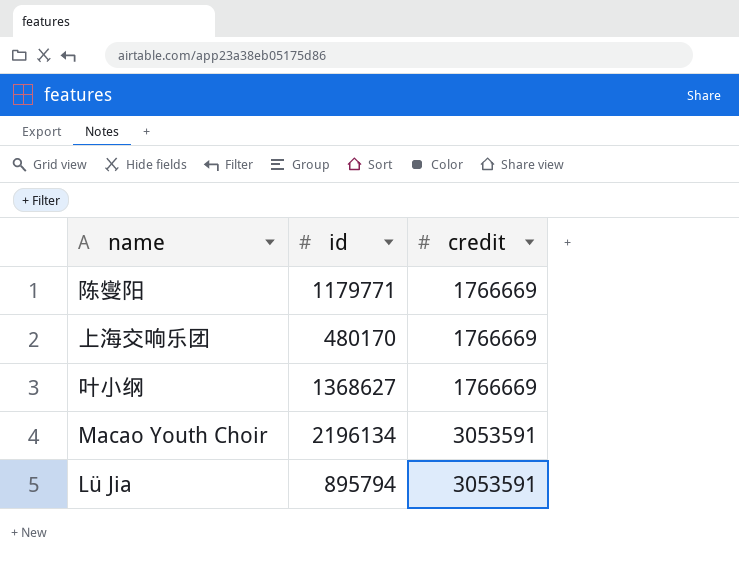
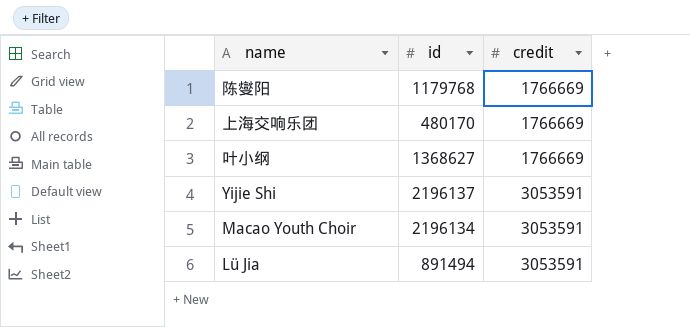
陈燮阳 | id: 1179771 -> 1179768
row Yijie Shi: none -> 2196137 | 3053591
Lü Jia | id: 895794 -> 891494

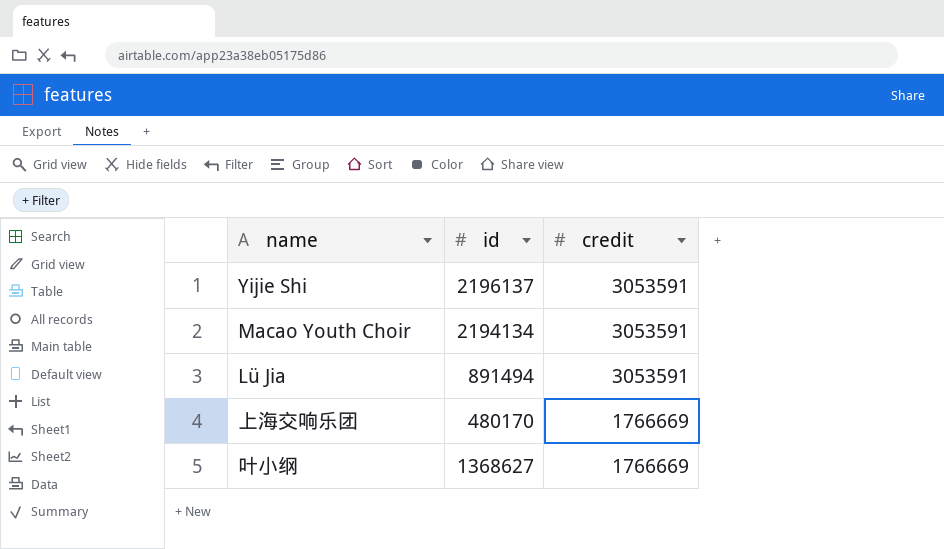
row order: credit ascending -> credit descending
row 陈燮阳: 1179768 | 1766669 -> none
Macao Youth Choir | id: 2196134 -> 2194134

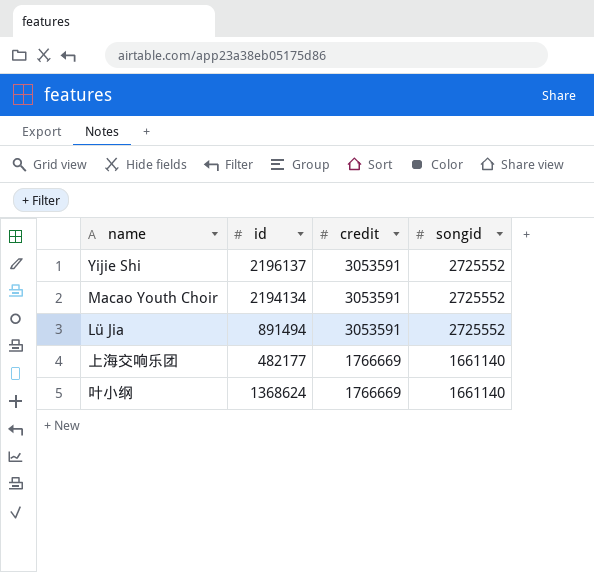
column songid | position: none -> 4
上海交响乐团 | id: 480170 -> 482177
叶小纲 | id: 1368627 -> 1368624

